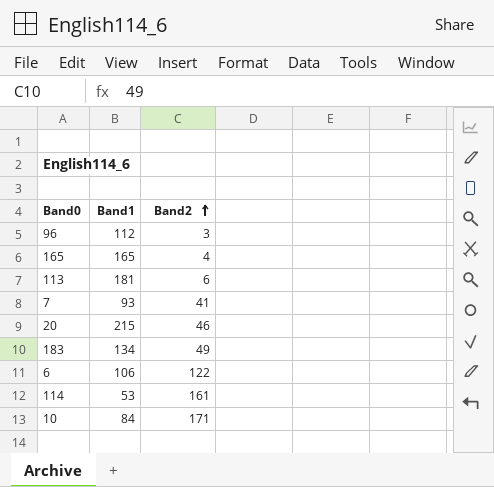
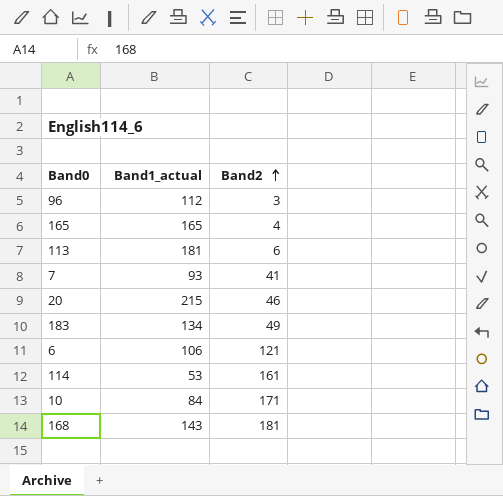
column name: Band1 -> Band1_actual
6 | Band2: 122 -> 121
row 168: none -> 143 | 181

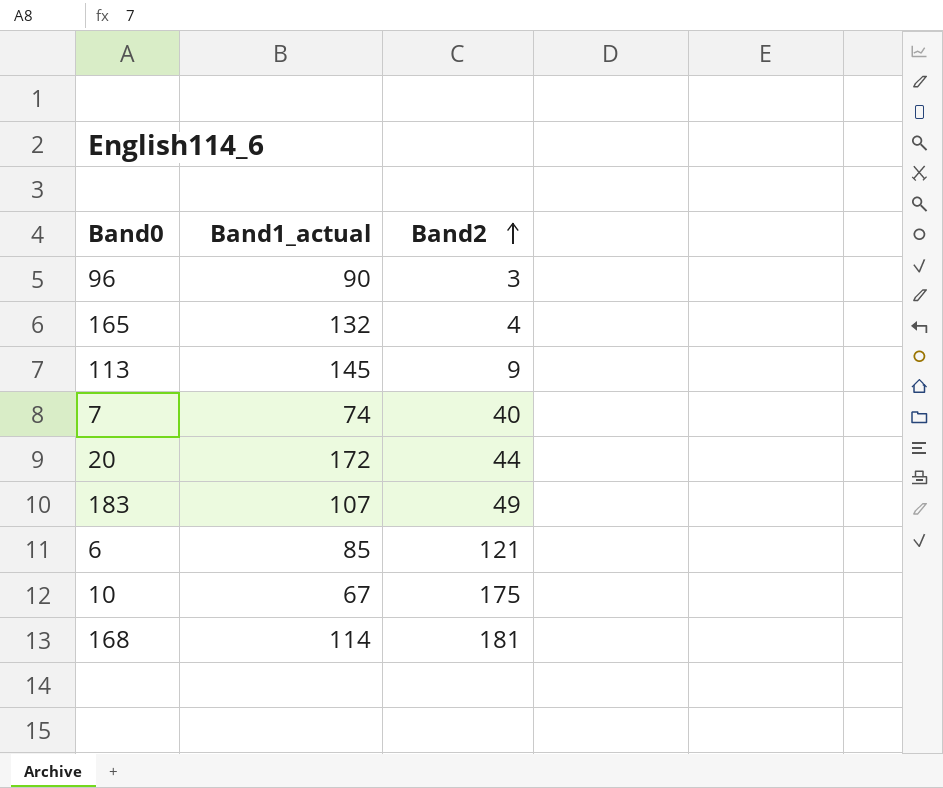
row 114: 53 | 161 -> none
96 | Band1_actual: 112 -> 90
165 | Band1_actual: 165 -> 132
113 | Band1_actual: 181 -> 145
113 | Band2: 6 -> 9
7 | Band1_actual: 93 -> 74
7 | Band2: 41 -> 40
20 | Band1_actual: 215 -> 172
20 | Band2: 46 -> 44
183 | Band1_actual: 134 -> 107
6 | Band1_actual: 106 -> 85
10 | Band1_actual: 84 -> 67
10 | Band2: 171 -> 175
168 | Band1_actual: 143 -> 114

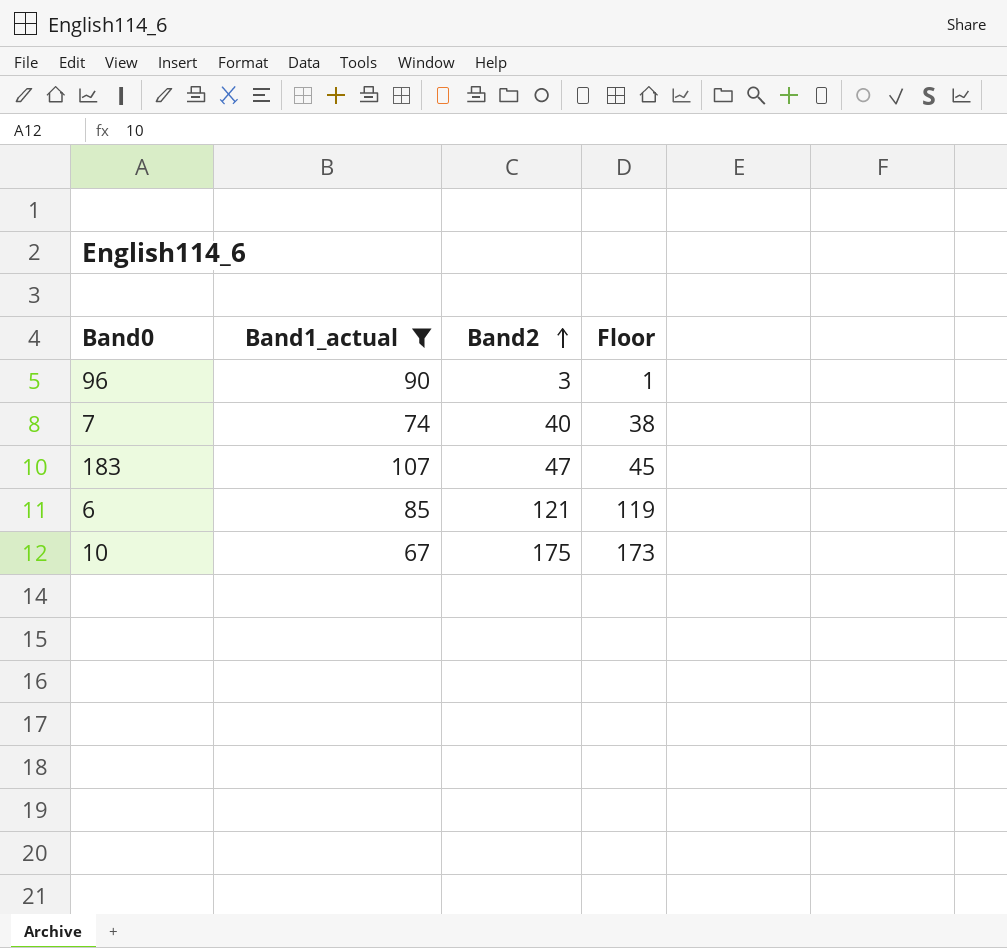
filter: none -> Band1_actual <= 107
column Floor | formula: none -> [Band2] - 2
183 | Band2: 49 -> 47

